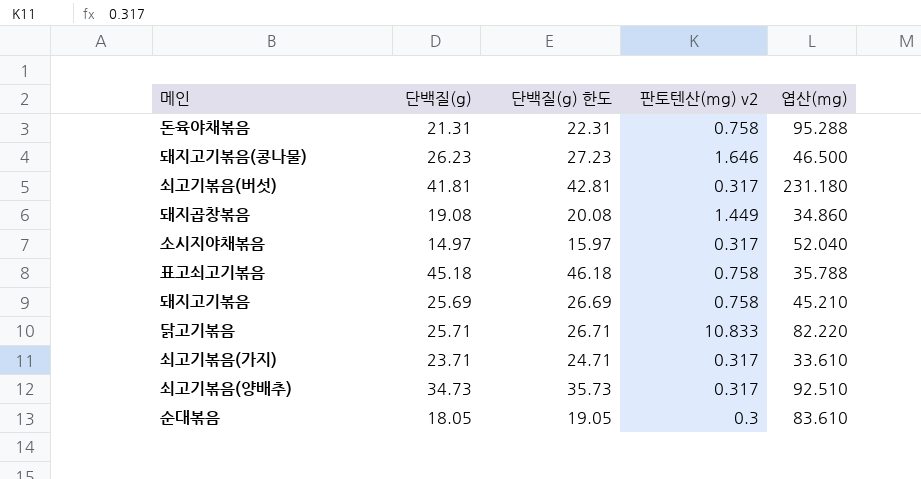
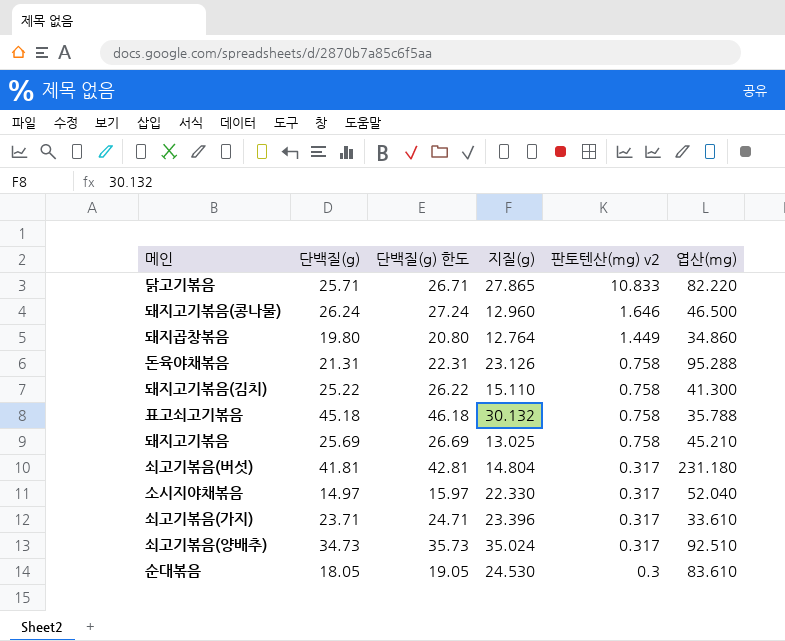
row order: none -> 판토텐산(mg) v2 descending
column 지질(g) | position: none -> 4
돼지고기볶음(콩나물) | 단백질(g): 26.23 -> 26.24
돼지고기볶음(콩나물) | 단백질(g) 한도: 27.23 -> 27.24
돼지곱창볶음 | 단백질(g): 19.08 -> 19.80
돼지곱창볶음 | 단백질(g) 한도: 20.08 -> 20.80
row 돼지고기볶음(김치): none -> 25.22 | 26.22 | 15.110 | 0.758 | 41.300

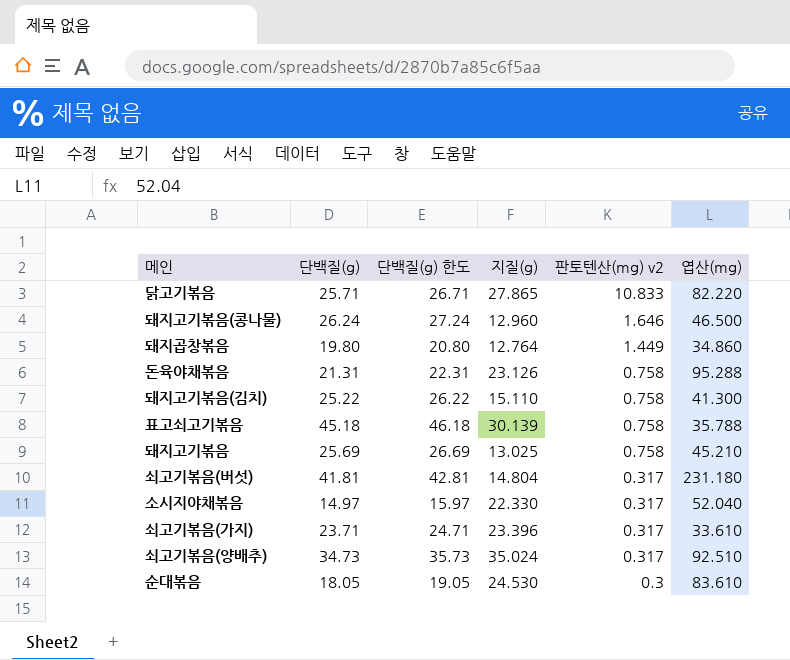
표고쇠고기볶음 | 지질(g): 30.132 -> 30.139

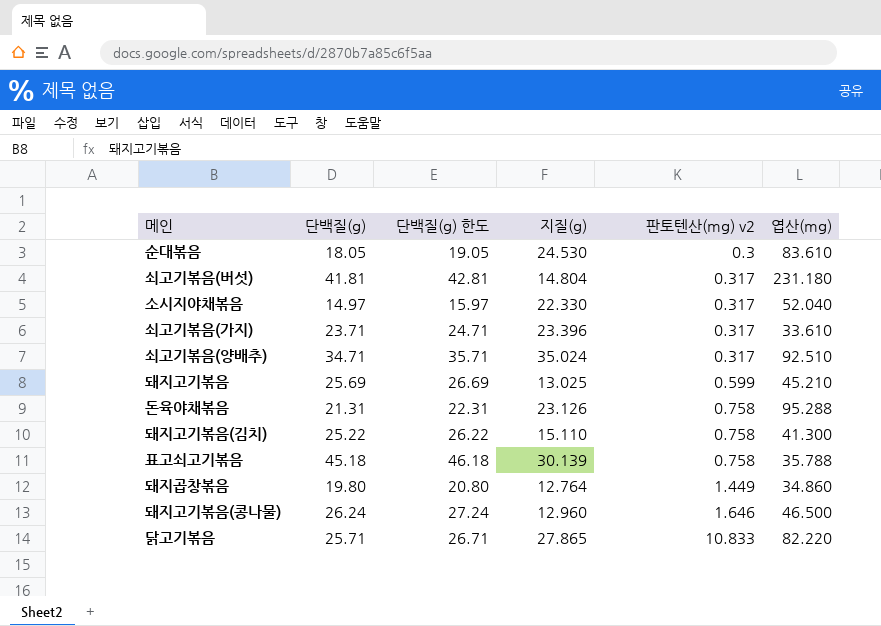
row order: 판토텐산(mg) v2 descending -> 판토텐산(mg) v2 ascending
쇠고기볶음(양배추) | 단백질(g): 34.73 -> 34.71
쇠고기볶음(양배추) | 단백질(g) 한도: 35.73 -> 35.71
돼지고기볶음 | 판토텐산(mg) v2: 0.758 -> 0.599

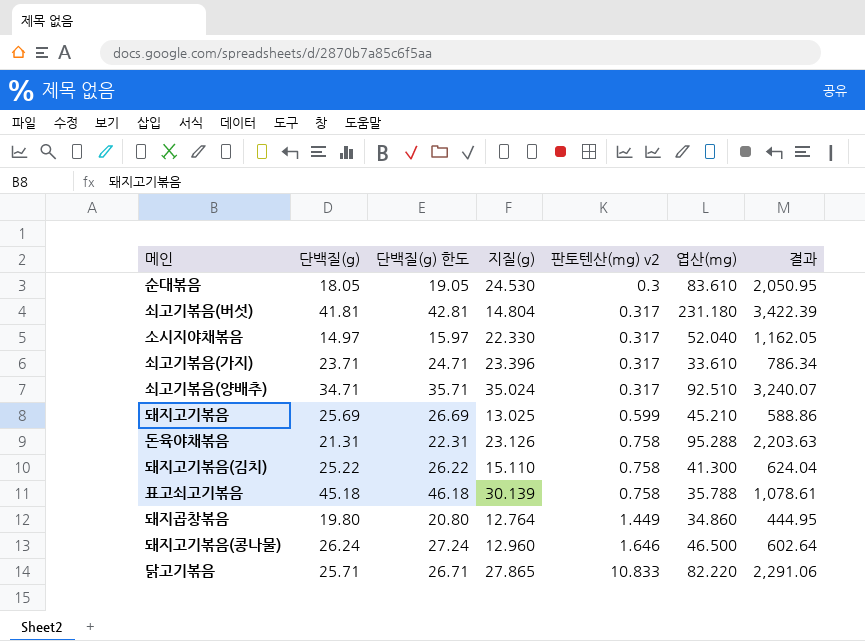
column 결과 | formula: none -> [지질(g)] * [엽산(mg)]

